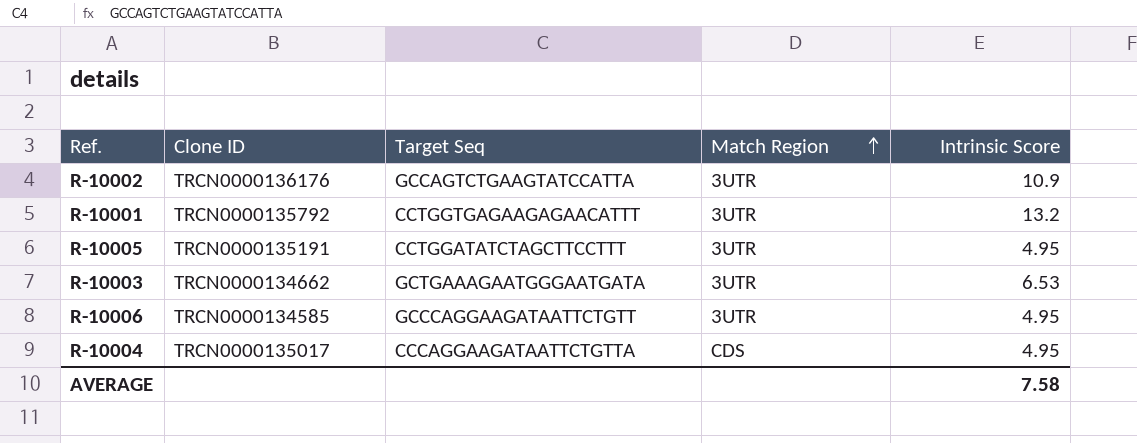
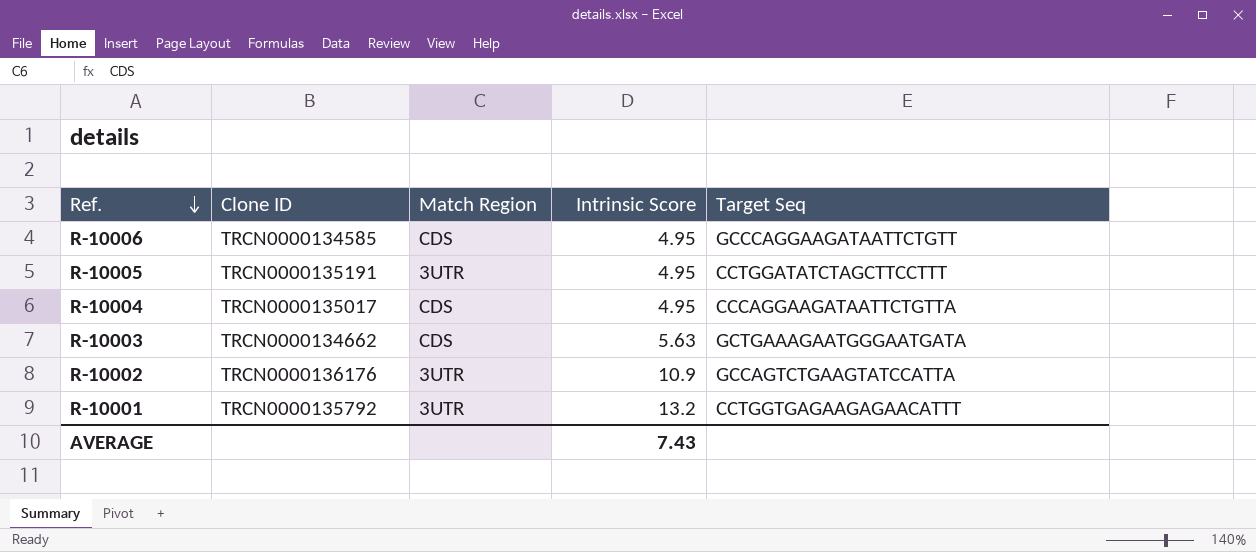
row order: Match Region ascending -> Ref. descending
column Target Seq | position: 3 -> 5
R-10006 | Match Region: 3UTR -> CDS
R-10003 | Match Region: 3UTR -> CDS
R-10003 | Intrinsic Score: 6.53 -> 5.63
AVERAGE | Intrinsic Score: 7.58 -> 7.43

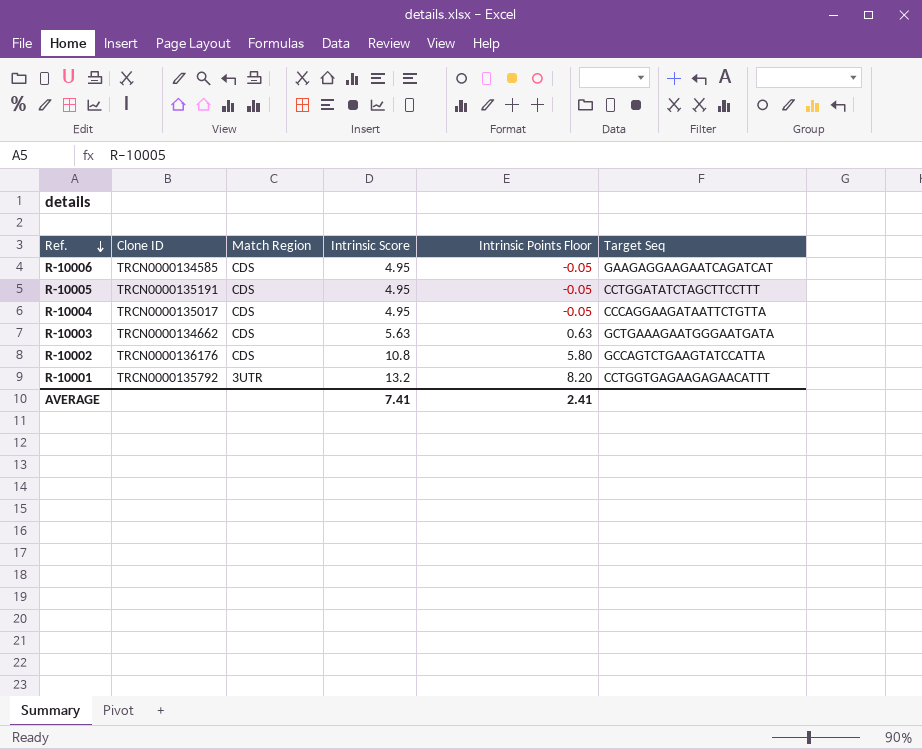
column Intrinsic Points Floor | formula: none -> [Intrinsic Score] - 5
R-10006 | Target Seq: GCCCAGGAAGATAATTCTGTT -> GAAGAGGAAGAATCAGATCAT
R-10005 | Match Region: 3UTR -> CDS
R-10002 | Match Region: 3UTR -> CDS
R-10002 | Intrinsic Score: 10.9 -> 10.8
AVERAGE | Intrinsic Score: 7.43 -> 7.41

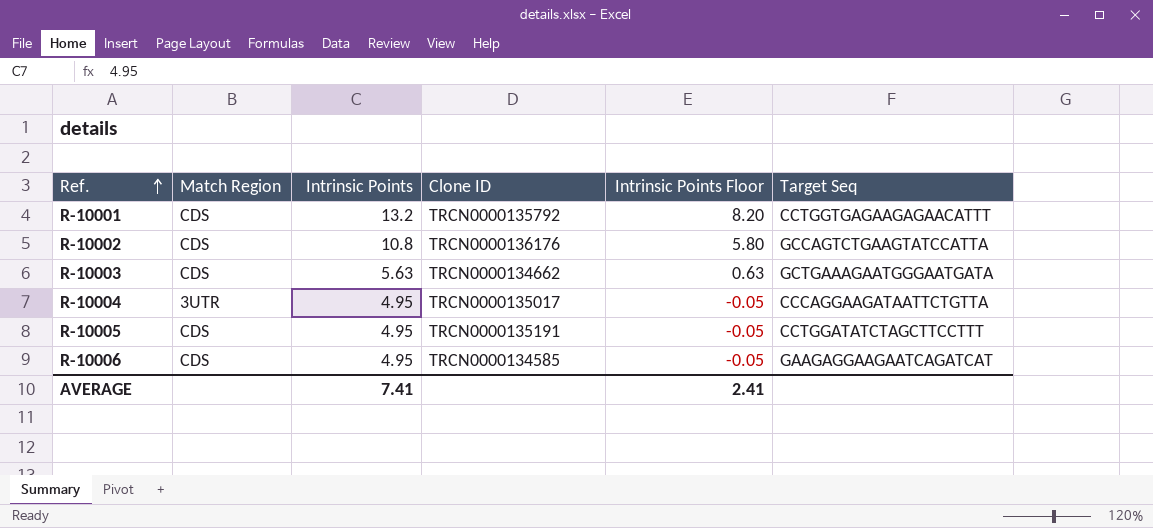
row order: Ref. descending -> Ref. ascending
column name: Intrinsic Score -> Intrinsic Points
column Clone ID | position: 2 -> 4
R-10001 | Match Region: 3UTR -> CDS
R-10004 | Match Region: CDS -> 3UTR

